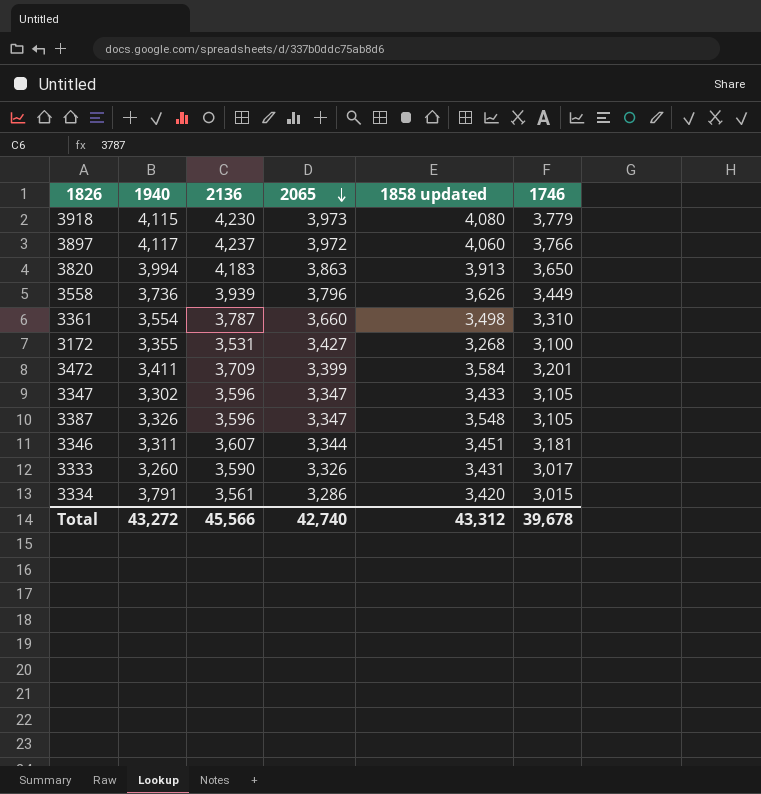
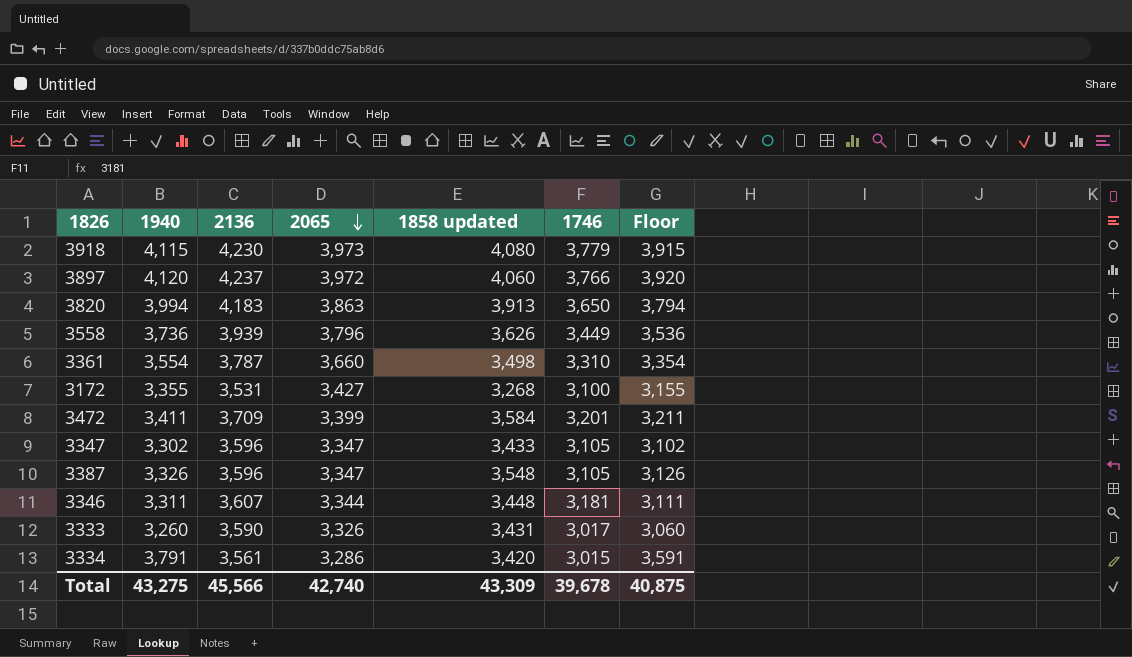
column Floor | formula: none -> [1940] - 200
3897 | 1940: 4,117 -> 4,120
3346 | 1858 updated: 3,451 -> 3,448
Total | 1940: 43,272 -> 43,275
Total | 1858 updated: 43,312 -> 43,309

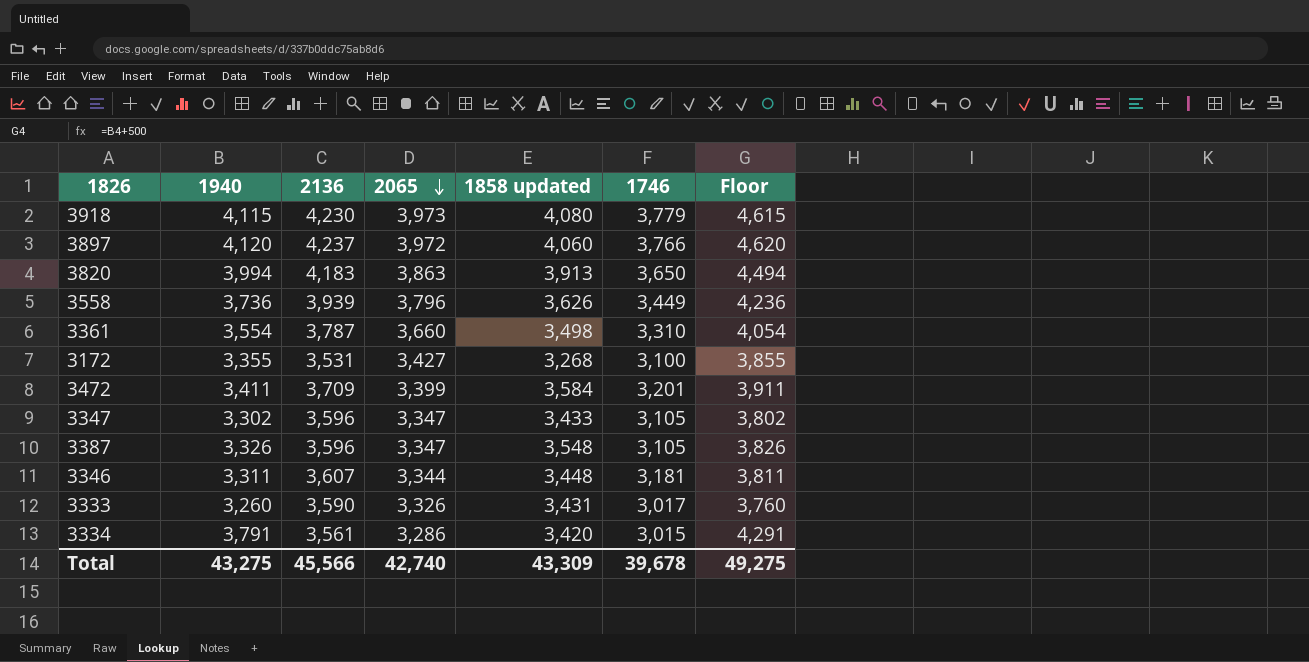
column Floor | formula: [1940] - 200 -> [1940] + 500
Total | Floor: 40,875 -> 49,275

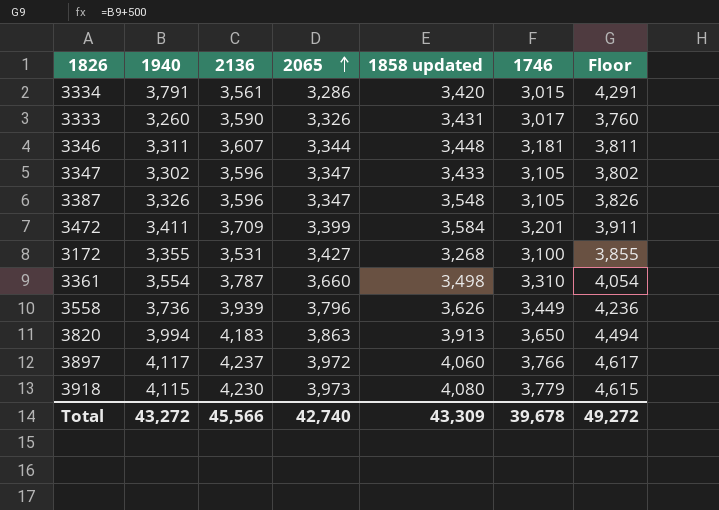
row order: 2065 descending -> 2065 ascending
3897 | 1940: 4,120 -> 4,117
3897 | Floor: 4,620 -> 4,617
Total | 1940: 43,275 -> 43,272
Total | Floor: 49,275 -> 49,272

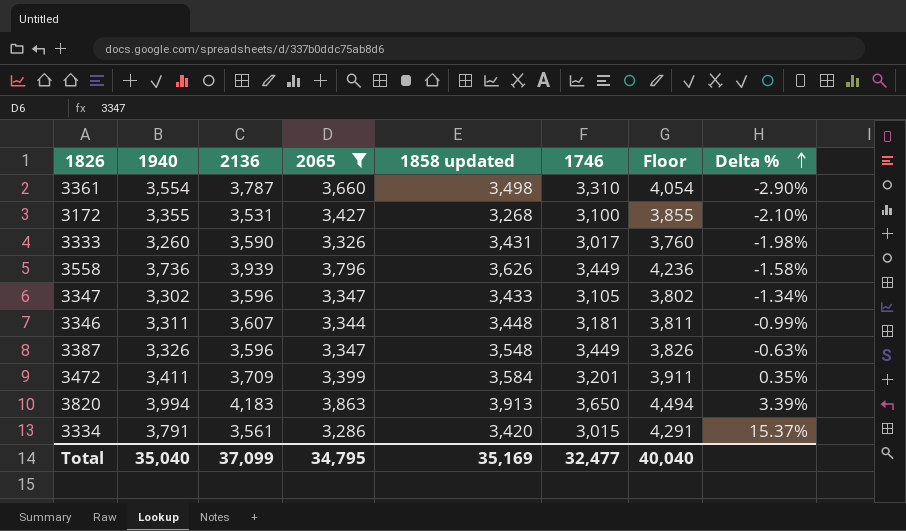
filter: none -> 2065 <= 3,863
row order: 2065 ascending -> Delta % ascending
column Delta % | formula: none -> ([1940] - [2065]) / [2065]
3387 | 1746: 3,105 -> 3,449
Total | 1940: 43,272 -> 35,040
Total | 2136: 45,566 -> 37,099
Total | 2065: 42,740 -> 34,795
Total | 1858 updated: 43,309 -> 35,169
Total | 1746: 39,678 -> 32,477
Total | Floor: 49,272 -> 40,040

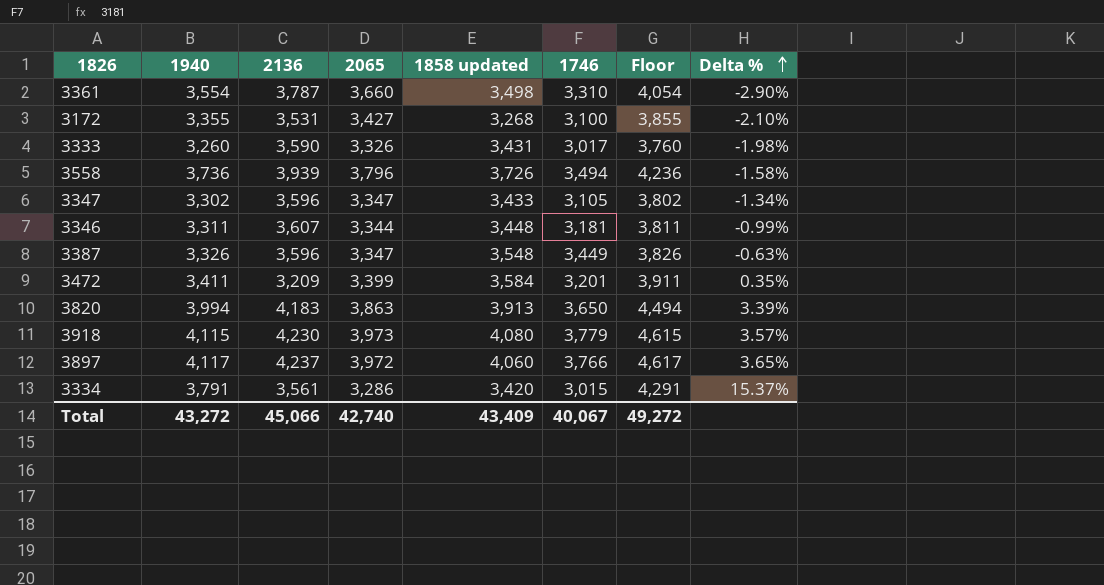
filter: 2065 <= 3,863 -> none
3558 | 1858 updated: 3,626 -> 3,726
3558 | 1746: 3,449 -> 3,494
3472 | 2136: 3,709 -> 3,209
Total | 1940: 35,040 -> 43,272
Total | 2136: 37,099 -> 45,066
Total | 2065: 34,795 -> 42,740
Total | 1858 updated: 35,169 -> 43,409
Total | 1746: 32,477 -> 40,067
Total | Floor: 40,040 -> 49,272

